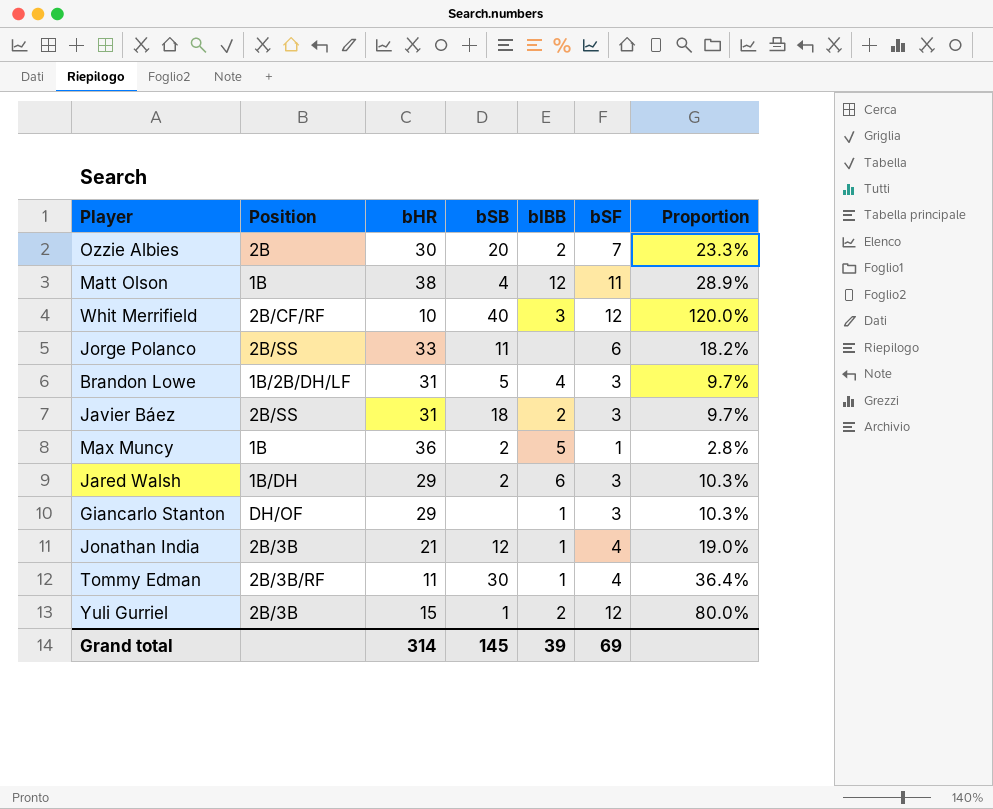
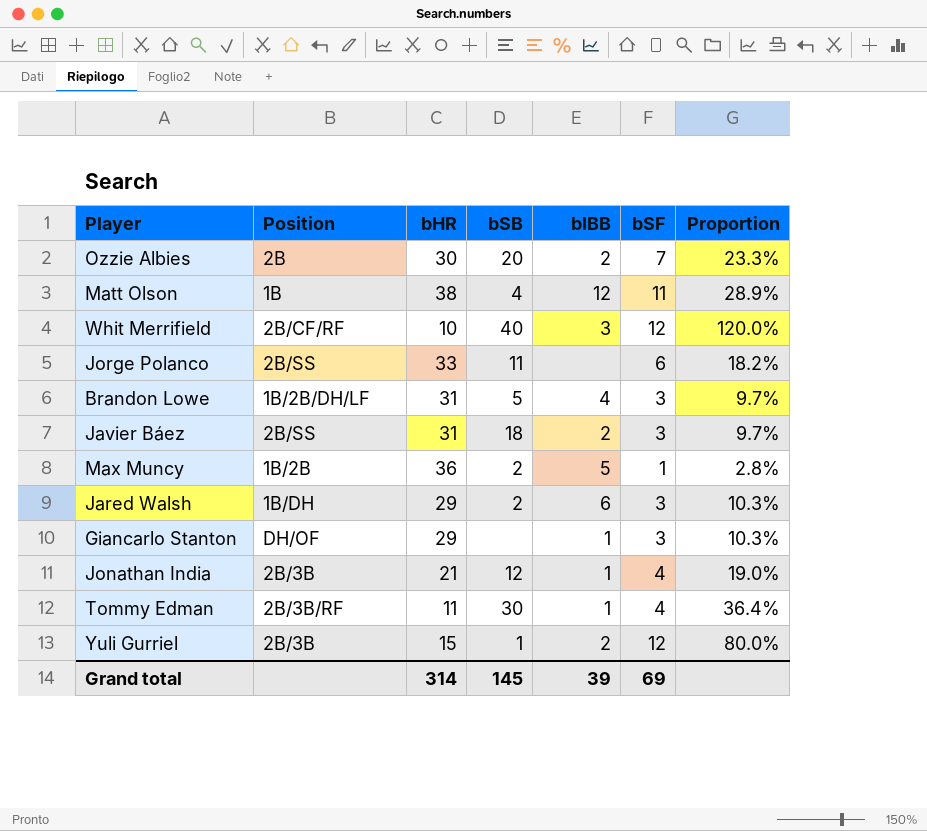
Max Muncy | Position: 1B -> 1B/2B

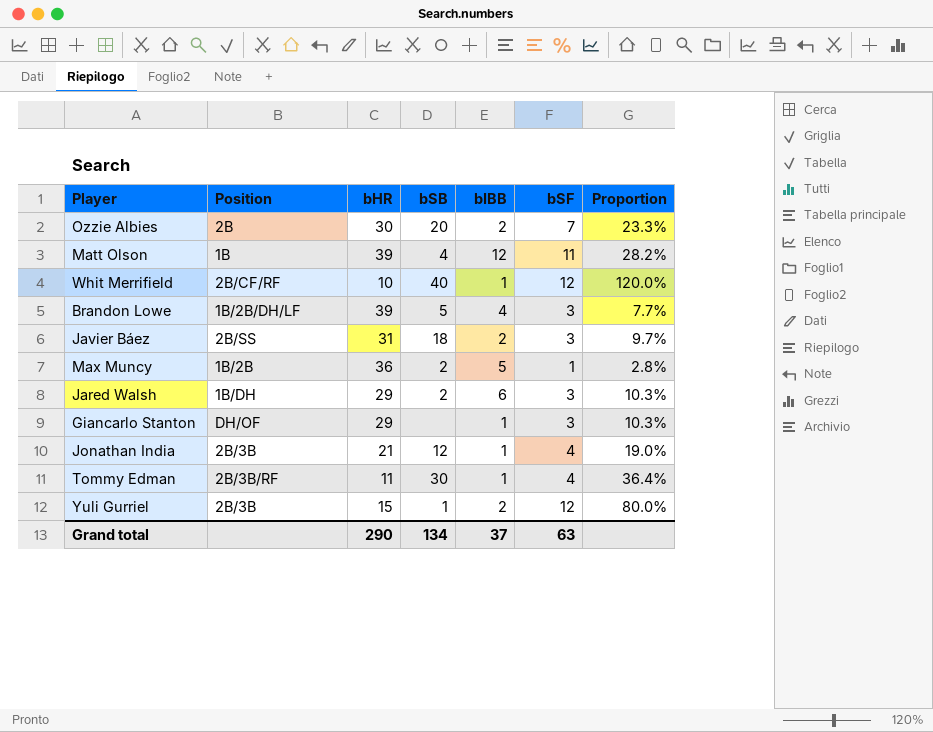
row Jorge Polanco: 2B/SS | 33 | 11 | none | 6 | 18.2% -> none
Matt Olson | bHR: 38 -> 39
Matt Olson | Proportion: 28.9% -> 28.2%
Whit Merrifield | bIBB: 3 -> 1
Brandon Lowe | bHR: 31 -> 39
Brandon Lowe | Proportion: 9.7% -> 7.7%
Grand total | bHR: 314 -> 290
Grand total | bSB: 145 -> 134
Grand total | bIBB: 39 -> 37
Grand total | bSF: 69 -> 63

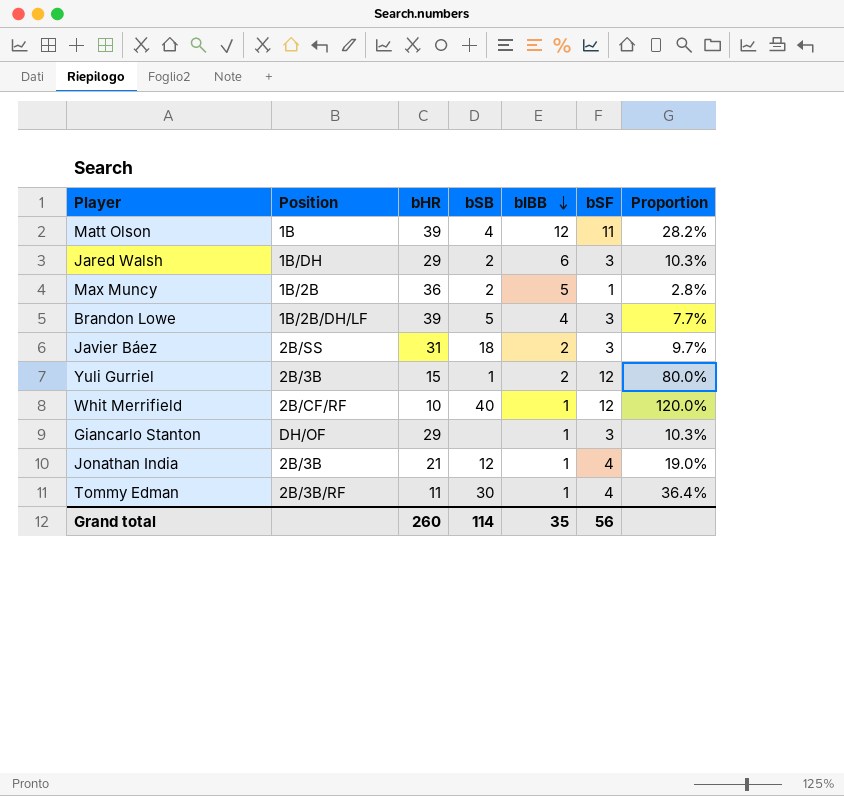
row order: none -> bIBB descending
row Ozzie Albies: 2B | 30 | 20 | 2 | 7 | 23.3% -> none
Grand total | bHR: 290 -> 260
Grand total | bSB: 134 -> 114
Grand total | bIBB: 37 -> 35
Grand total | bSF: 63 -> 56

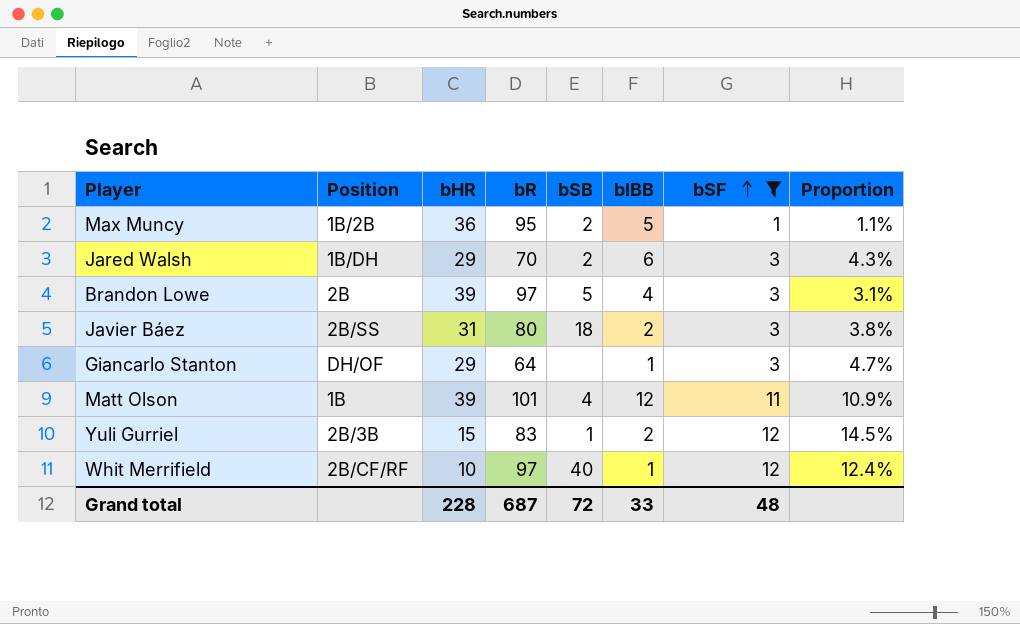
filter: none -> bSF != 4
row order: bIBB descending -> bSF ascending
column bR | position: none -> 4
column Proportion | formula: [bSF] / [bHR] -> [bSF] / [bR]
Brandon Lowe | Position: 1B/2B/DH/LF -> 2B
Grand total | bHR: 260 -> 228
Grand total | bSB: 114 -> 72
Grand total | bIBB: 35 -> 33
Grand total | bSF: 56 -> 48

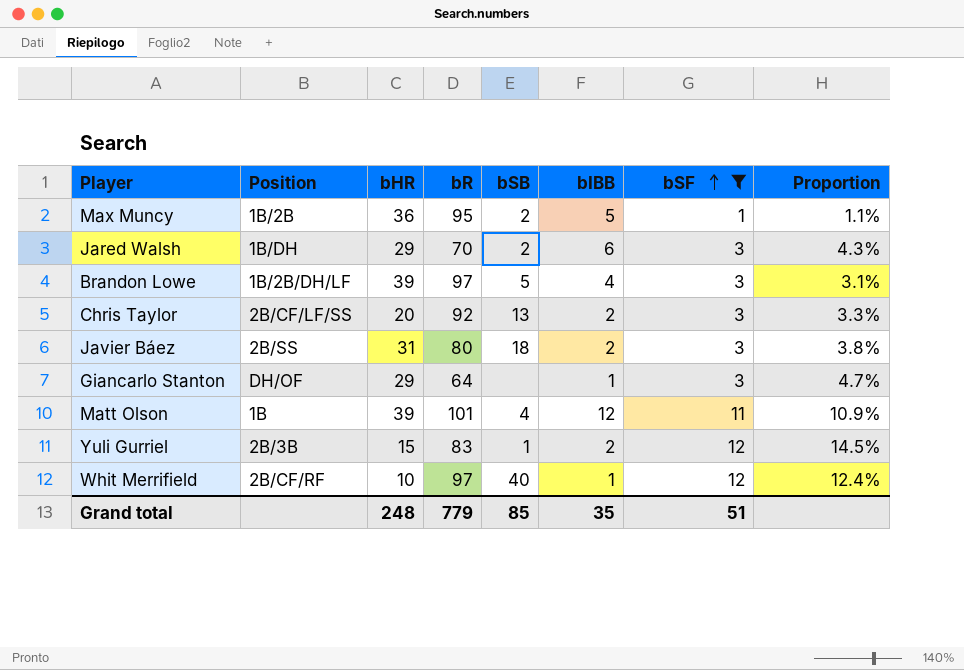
Brandon Lowe | Position: 2B -> 1B/2B/DH/LF
row Chris Taylor: none -> 2B/CF/LF/SS | 20 | 92 | 13 | 2 | 3 | 3.3%
Grand total | bHR: 228 -> 248
Grand total | bR: 687 -> 779
Grand total | bSB: 72 -> 85
Grand total | bIBB: 33 -> 35
Grand total | bSF: 48 -> 51

